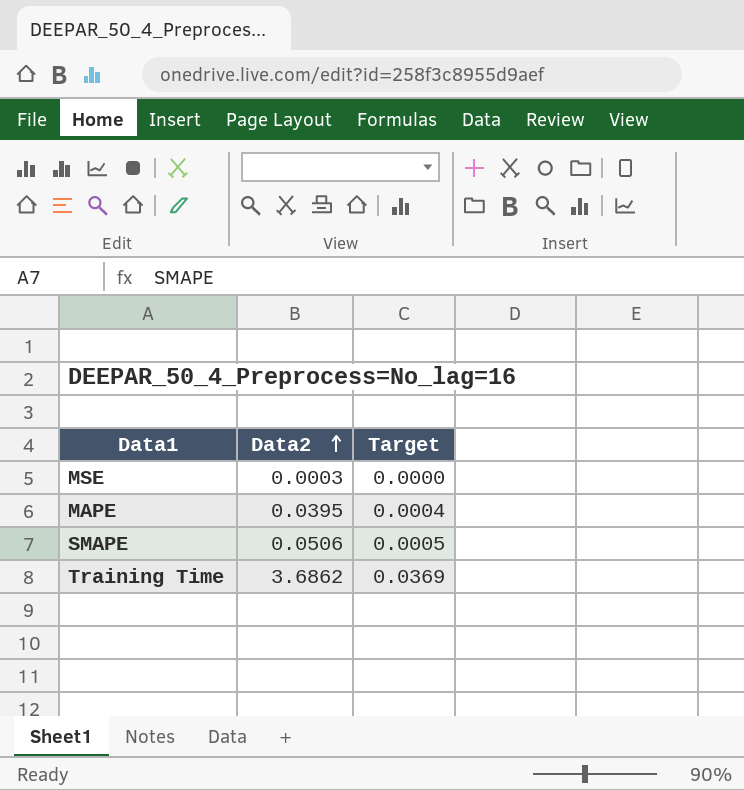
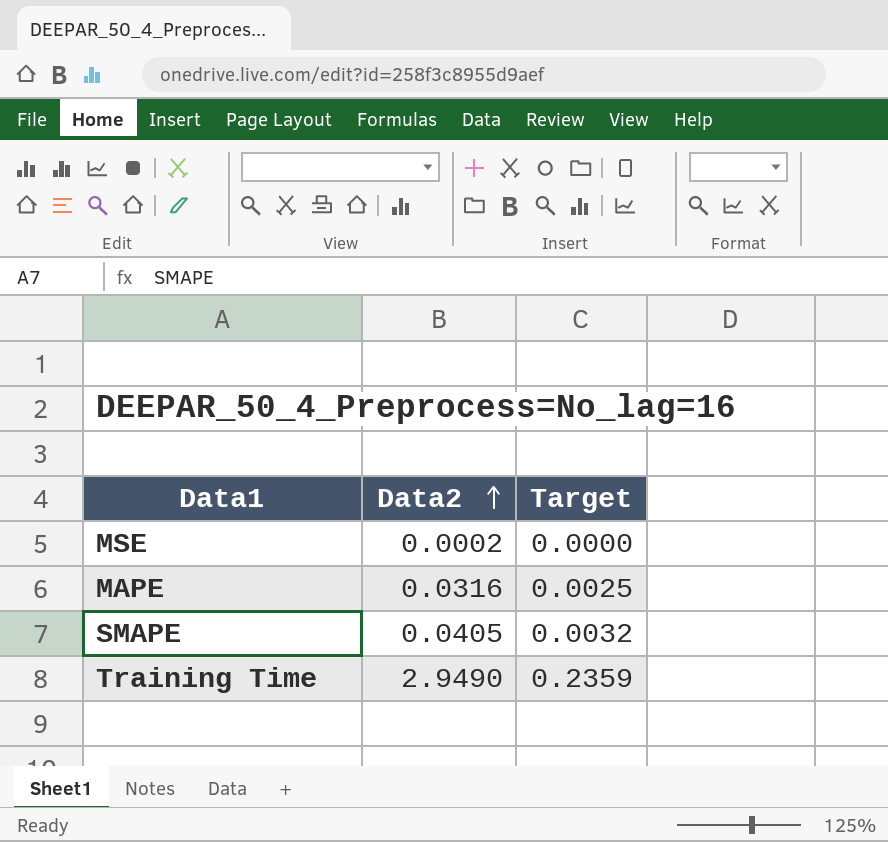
column Target | formula: [Data2] * 0.01 -> [Data2] * 0.08
MSE | Data2: 0.0003 -> 0.0002
MAPE | Data2: 0.0395 -> 0.0316
SMAPE | Data2: 0.0506 -> 0.0405
Training Time | Data2: 3.6862 -> 2.9490

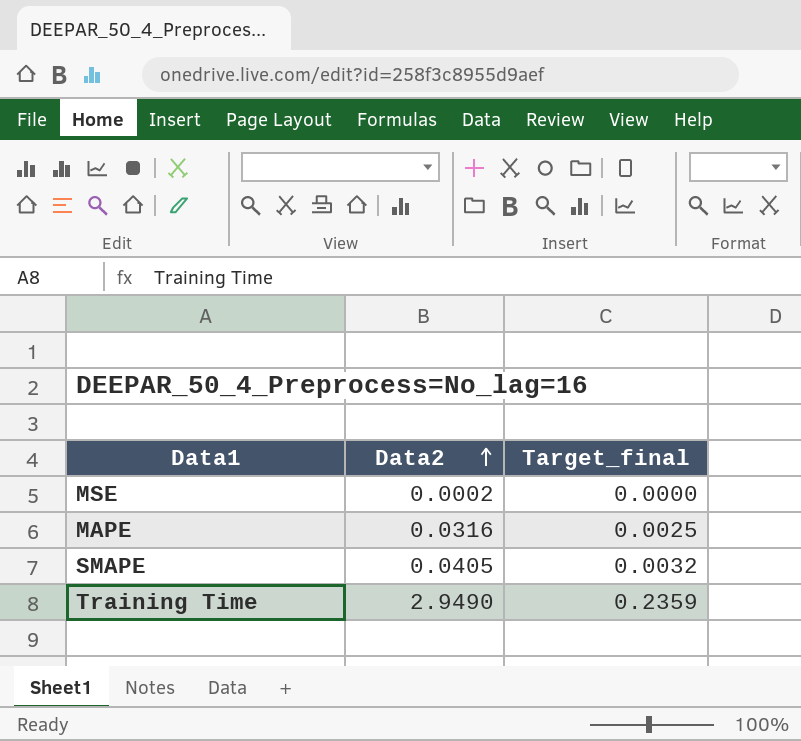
column name: Target -> Target_final

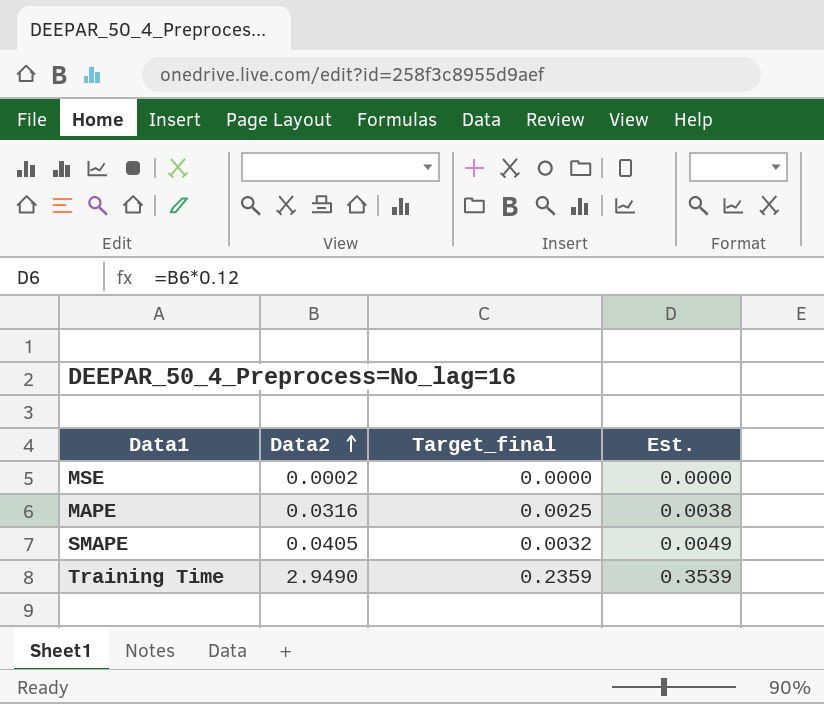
column Est. | formula: none -> [Data2] * 0.12

